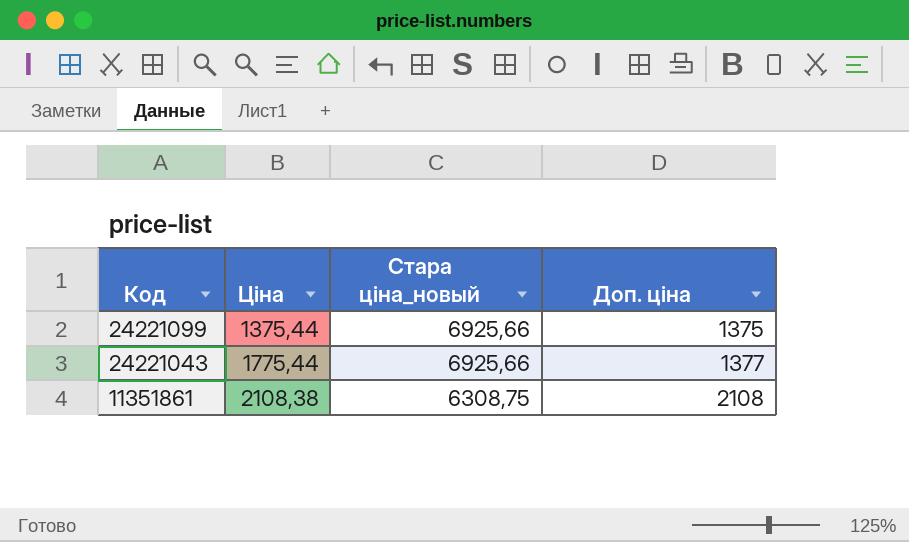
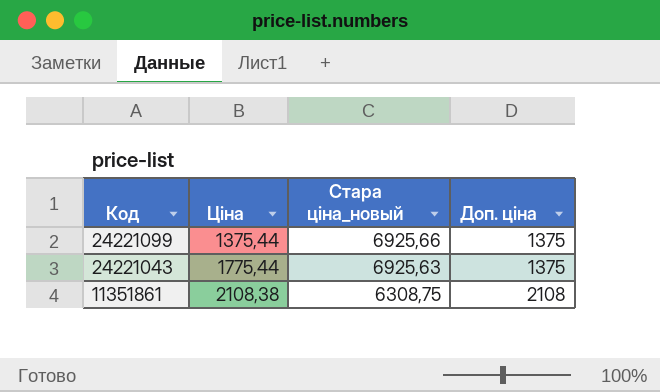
24221043 | Стара ціна_новый: 6925,66 -> 6925,63
24221043 | Доп. ціна: 1377 -> 1375

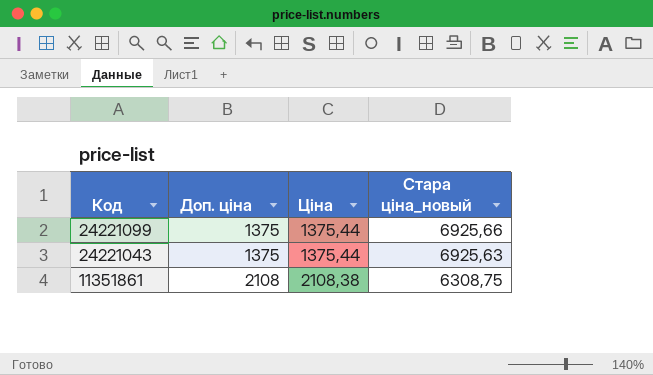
column Доп. ціна | position: 4 -> 2
24221043 | Ціна: 1775,44 -> 1375,44

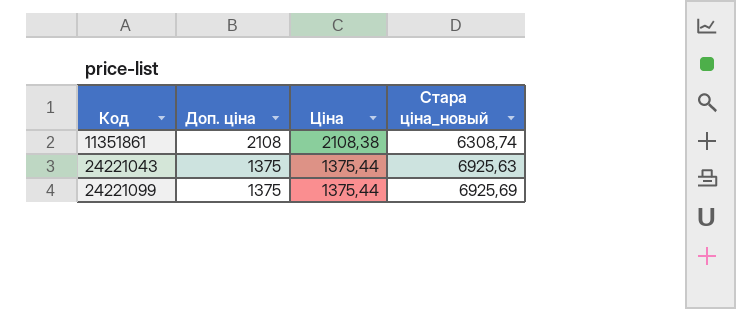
row order: Код descending -> Код ascending
11351861 | Стара ціна_новый: 6308,75 -> 6308,74
24221099 | Стара ціна_новый: 6925,66 -> 6925,69

